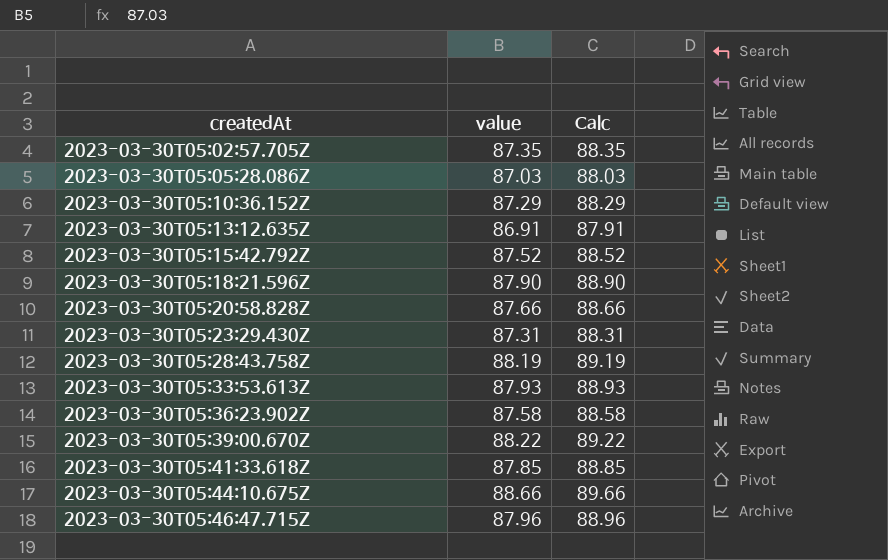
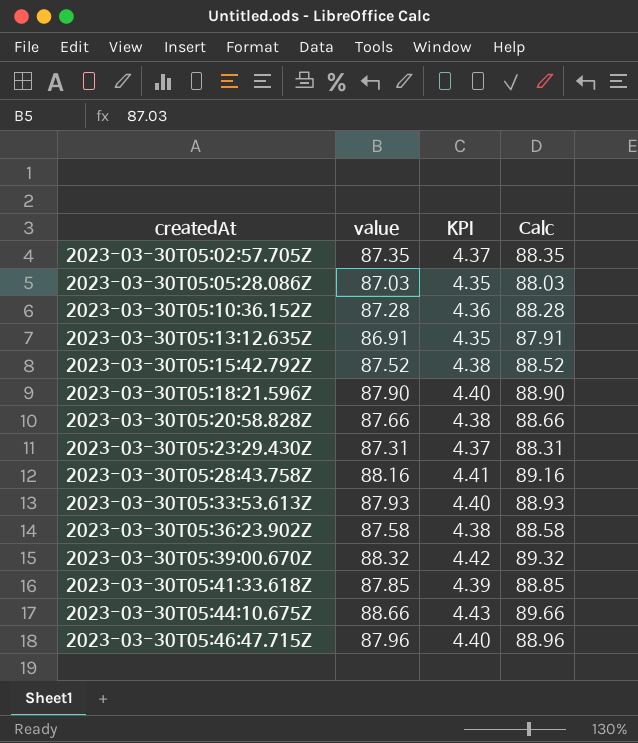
column KPI | formula: none -> [value] * 0.05
2023-03-30T05:10:36.152Z | value: 87.29 -> 87.28
2023-03-30T05:10:36.152Z | Calc: 88.29 -> 88.28
2023-03-30T05:28:43.758Z | value: 88.19 -> 88.16
2023-03-30T05:28:43.758Z | Calc: 89.19 -> 89.16
2023-03-30T05:39:00.670Z | value: 88.22 -> 88.32
2023-03-30T05:39:00.670Z | Calc: 89.22 -> 89.32

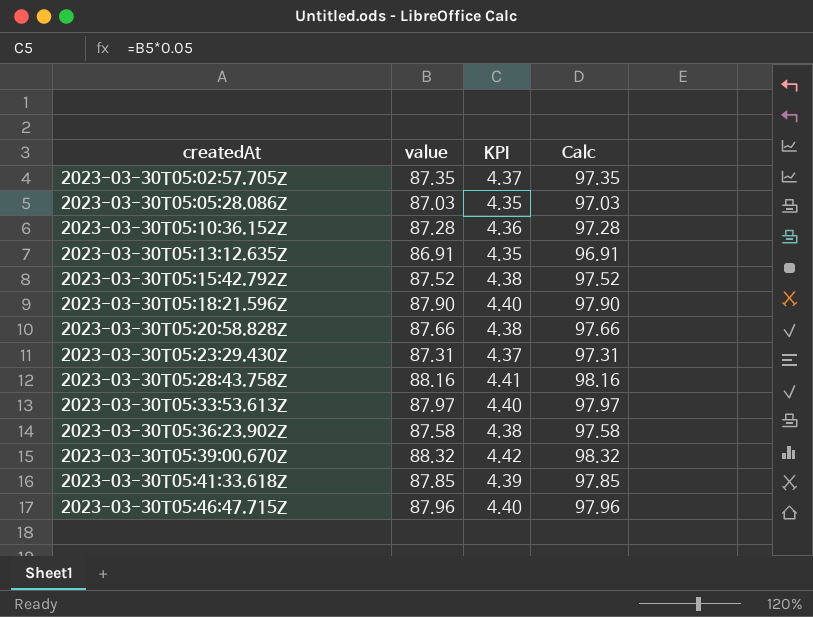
column Calc | formula: [value] + 1 -> [value] + 10
row 2023-03-30T05:44:10.675Z: 88.66 | 4.43 | 89.66 -> none
2023-03-30T05:33:53.613Z | value: 87.93 -> 87.97

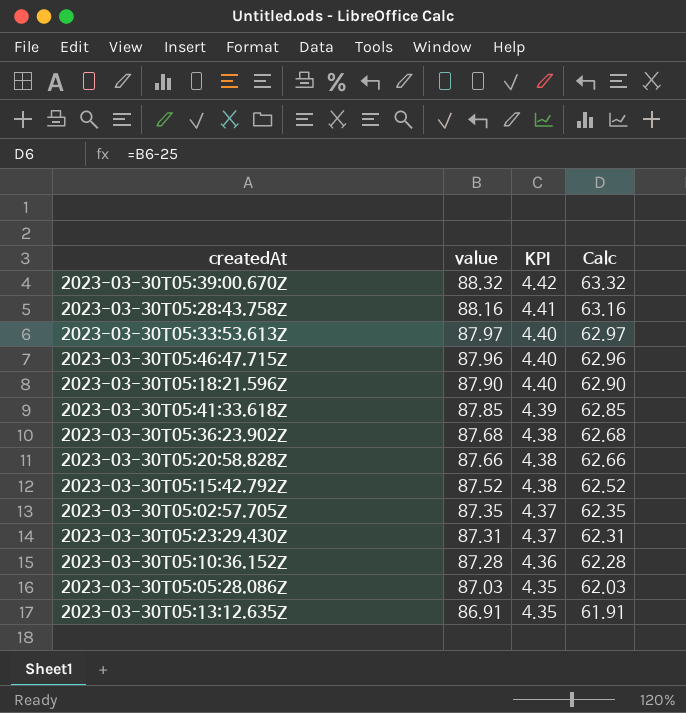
row order: createdAt ascending -> value descending
column Calc | formula: [value] + 10 -> [value] - 25
2023-03-30T05:36:23.902Z | value: 87.58 -> 87.68

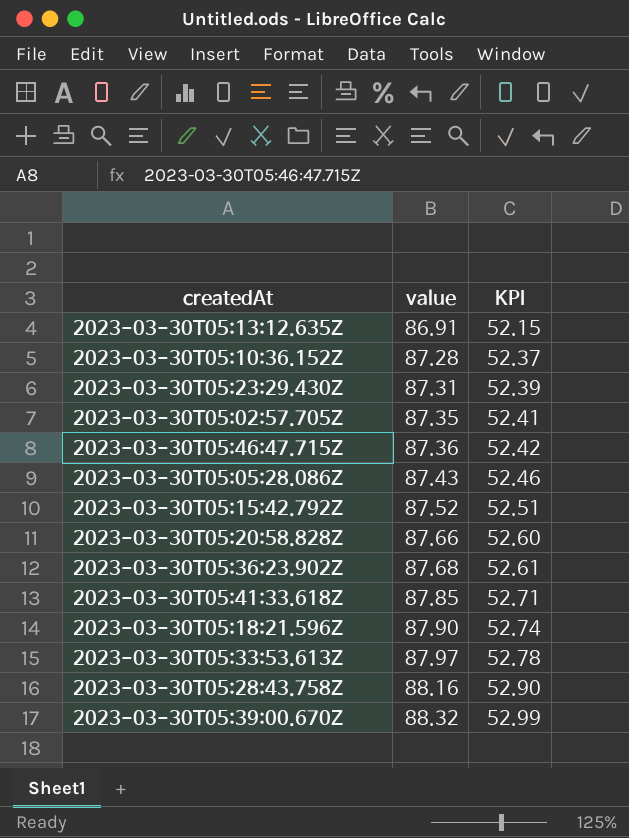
row order: value descending -> value ascending
column Calc | formula: [value] - 25 -> none
column KPI | formula: [value] * 0.05 -> [value] * 0.6
2023-03-30T05:46:47.715Z | value: 87.96 -> 87.36
2023-03-30T05:05:28.086Z | value: 87.03 -> 87.43

